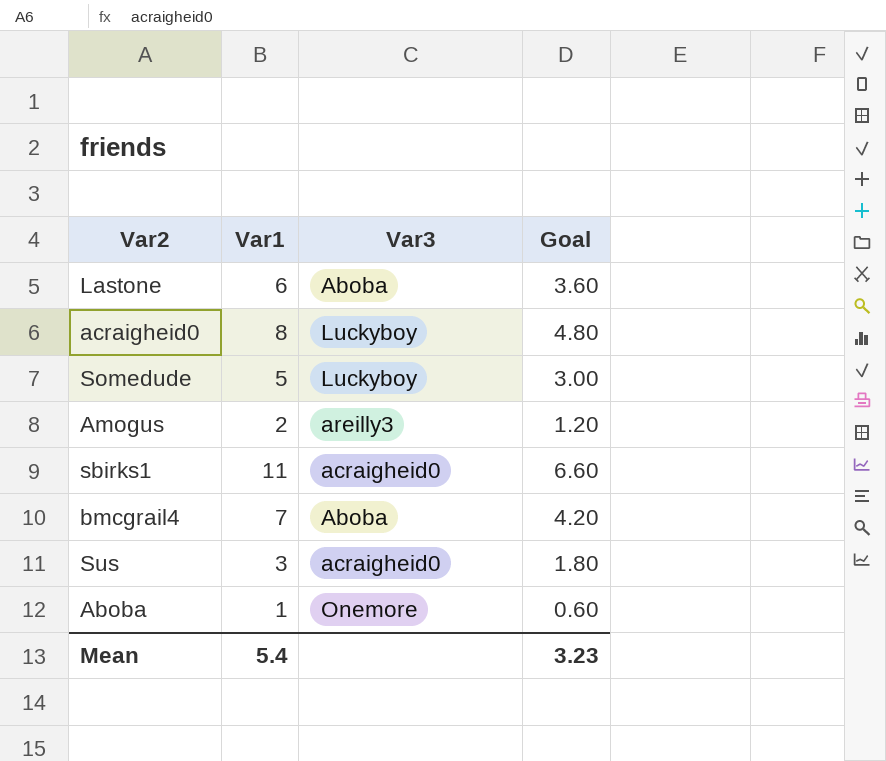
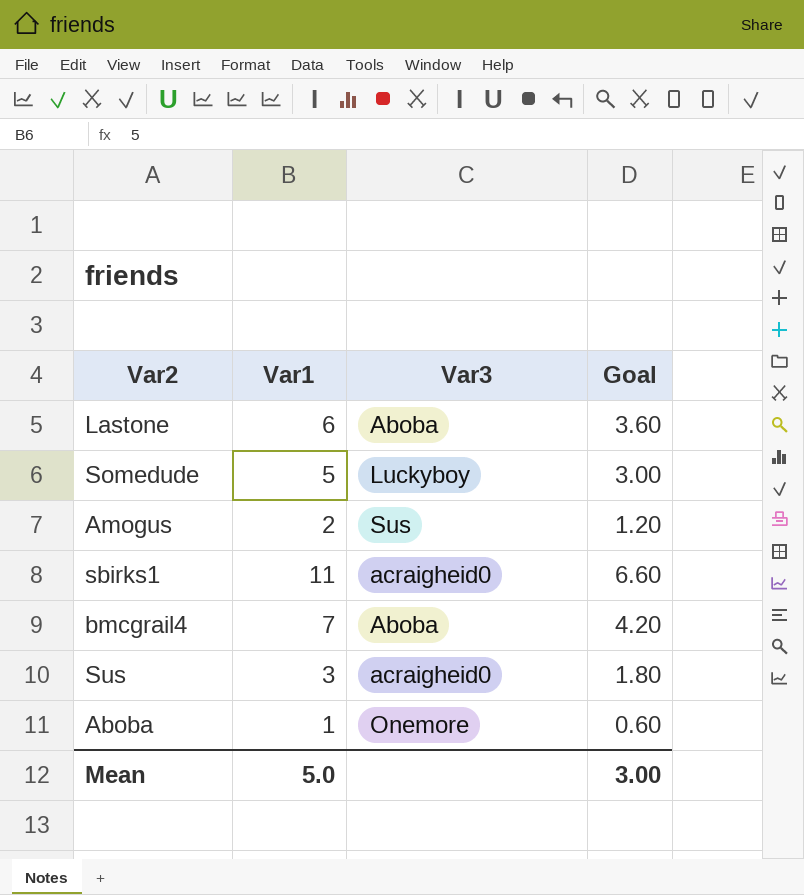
row acraigheid0: 8 | Luckyboy | 4.80 -> none
Amogus | Var3: areilly3 -> Sus
Mean | Var1: 5.4 -> 5.0
Mean | Goal: 3.23 -> 3.00

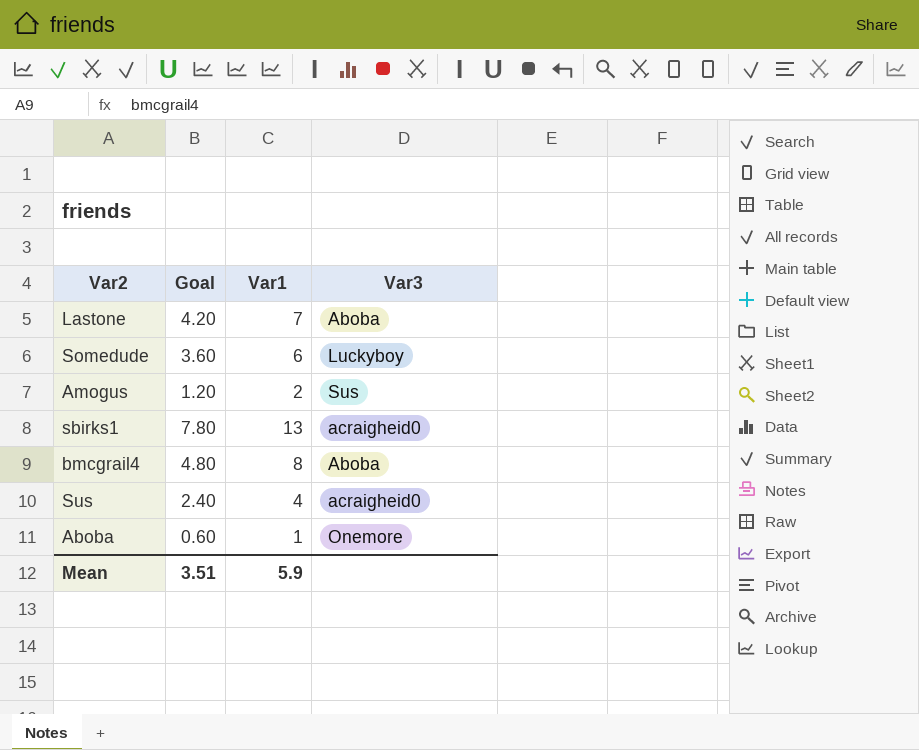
column Goal | position: 4 -> 2
Lastone | Goal: 3.60 -> 4.20
Lastone | Var1: 6 -> 7
Somedude | Goal: 3.00 -> 3.60
Somedude | Var1: 5 -> 6
sbirks1 | Goal: 6.60 -> 7.80
sbirks1 | Var1: 11 -> 13
bmcgrail4 | Goal: 4.20 -> 4.80
bmcgrail4 | Var1: 7 -> 8
Sus | Goal: 1.80 -> 2.40
Sus | Var1: 3 -> 4
Mean | Goal: 3.00 -> 3.51
Mean | Var1: 5.0 -> 5.9

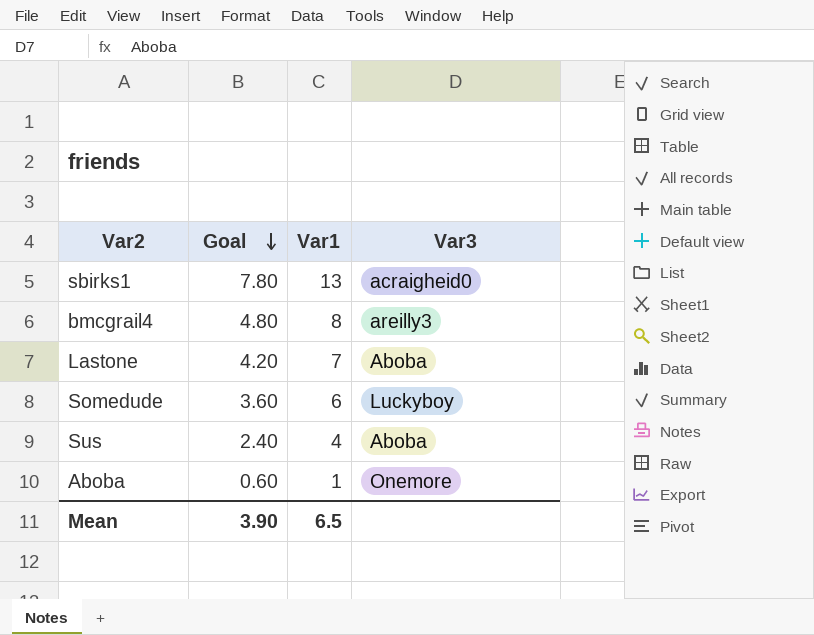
row order: none -> Goal descending
row Amogus: 1.20 | 2 | Sus -> none
bmcgrail4 | Var3: Aboba -> areilly3
Sus | Var3: acraigheid0 -> Aboba
Mean | Goal: 3.51 -> 3.90
Mean | Var1: 5.9 -> 6.5

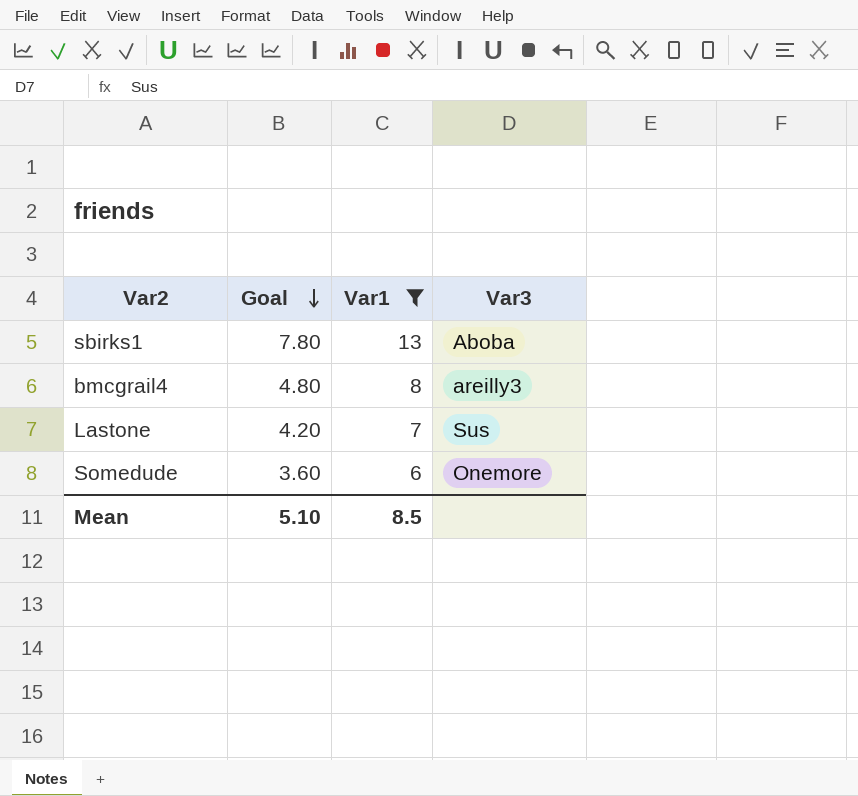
filter: none -> Var1 >= 6
sbirks1 | Var3: acraigheid0 -> Aboba
Lastone | Var3: Aboba -> Sus
Somedude | Var3: Luckyboy -> Onemore
Mean | Goal: 3.90 -> 5.10
Mean | Var1: 6.5 -> 8.5

